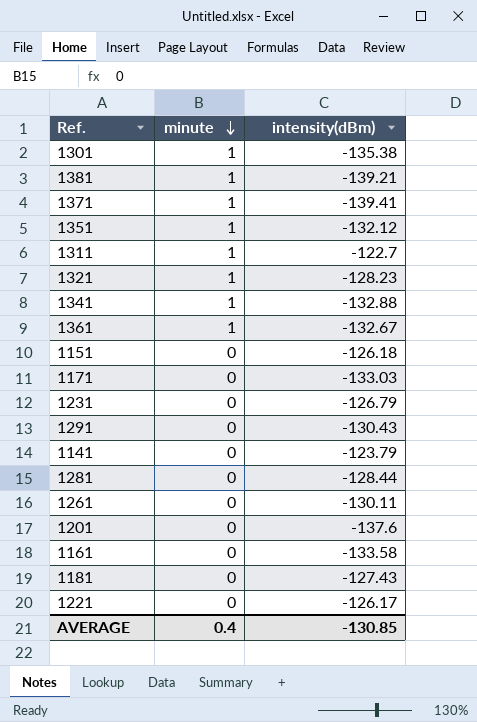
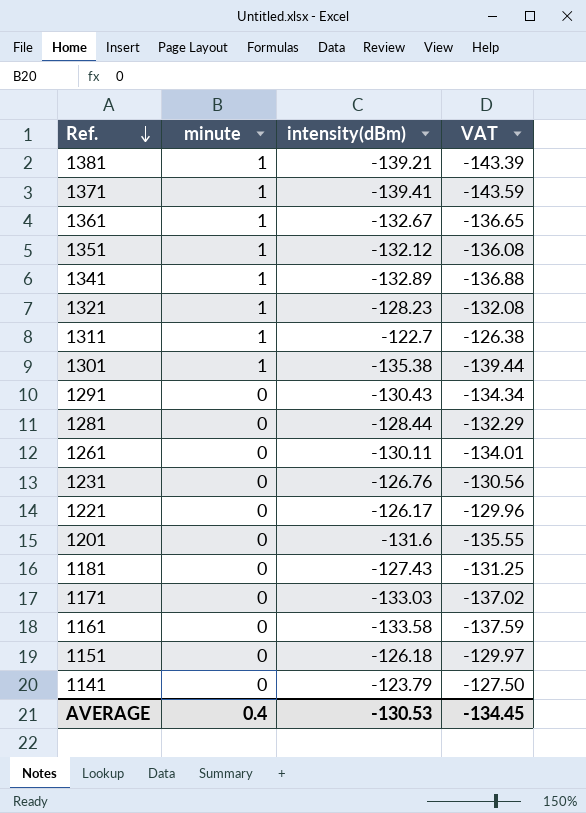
row order: minute descending -> Ref. descending
column VAT | formula: none -> [intensity(dBm)] * 1.03
1341 | intensity(dBm): -132.88 -> -132.89
1231 | intensity(dBm): -126.79 -> -126.76
1201 | intensity(dBm): -137.6 -> -131.6
AVERAGE | intensity(dBm): -130.85 -> -130.53

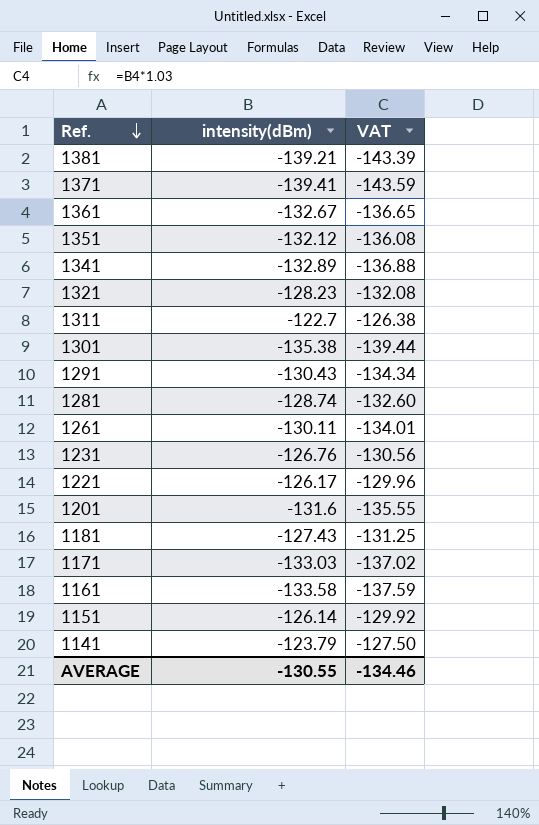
column minute | position: 2 -> none
1281 | intensity(dBm): -128.44 -> -128.74
1281 | VAT: -132.29 -> -132.60
1151 | intensity(dBm): -126.18 -> -126.14
1151 | VAT: -129.97 -> -129.92
AVERAGE | intensity(dBm): -130.53 -> -130.55
AVERAGE | VAT: -134.45 -> -134.46

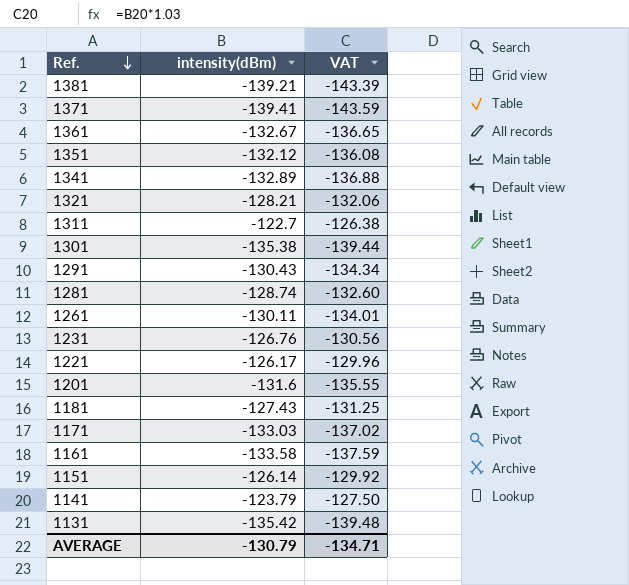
1321 | intensity(dBm): -128.23 -> -128.21
1321 | VAT: -132.08 -> -132.06
row 1131: none -> -135.42 | -139.48
AVERAGE | intensity(dBm): -130.55 -> -130.79
AVERAGE | VAT: -134.46 -> -134.71

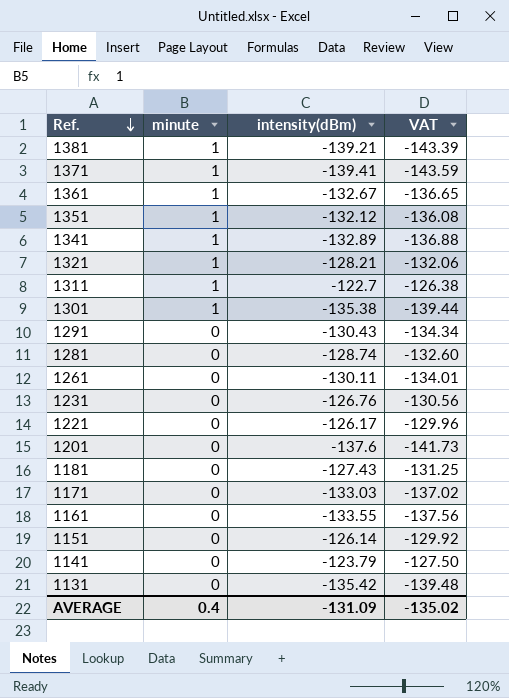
column minute | position: none -> 2
1201 | intensity(dBm): -131.6 -> -137.6
1201 | VAT: -135.55 -> -141.73
1161 | intensity(dBm): -133.58 -> -133.55
1161 | VAT: -137.59 -> -137.56
AVERAGE | intensity(dBm): -130.79 -> -131.09
AVERAGE | VAT: -134.71 -> -135.02

